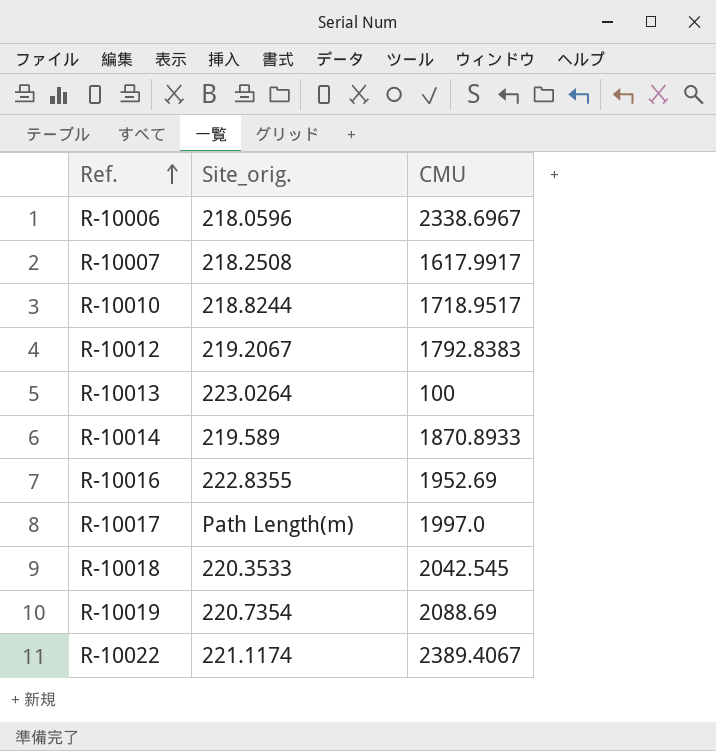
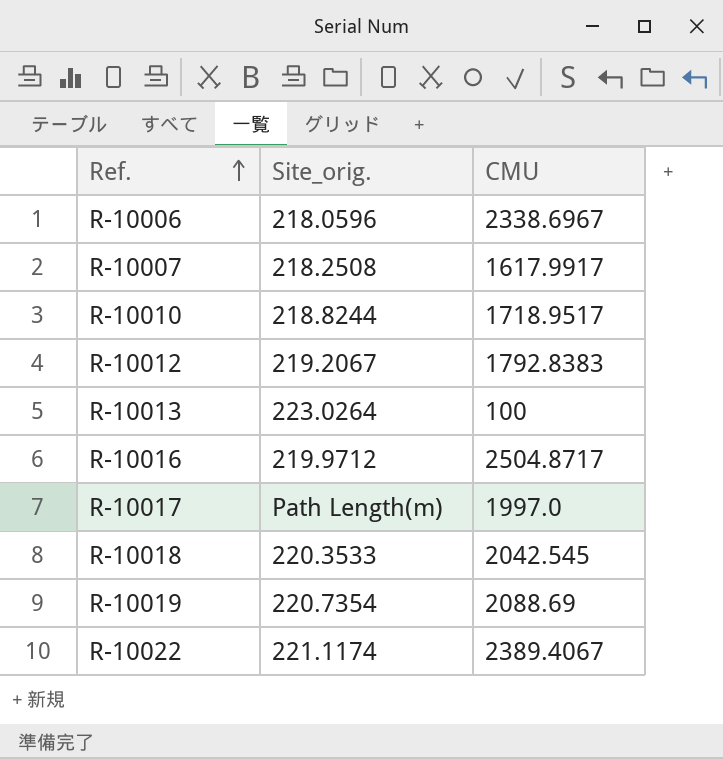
row R-10014: 219.589 | 1870.8933 -> none
R-10016 | Site_orig.: 222.8355 -> 219.9712
R-10016 | CMU: 1952.69 -> 2504.8717

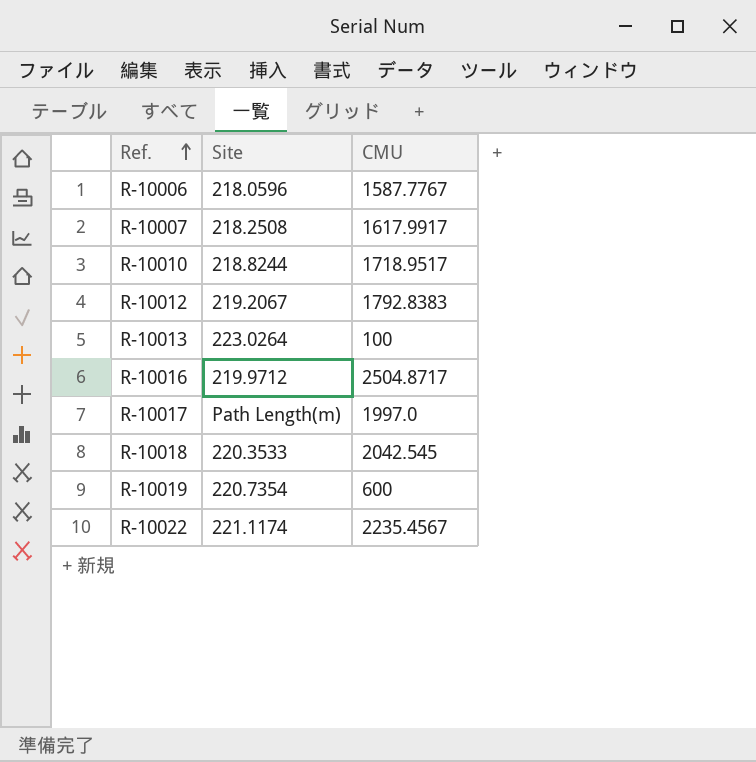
column name: Site_orig. -> Site
R-10006 | CMU: 2338.6967 -> 1587.7767
R-10019 | CMU: 2088.69 -> 600
R-10022 | CMU: 2389.4067 -> 2235.4567

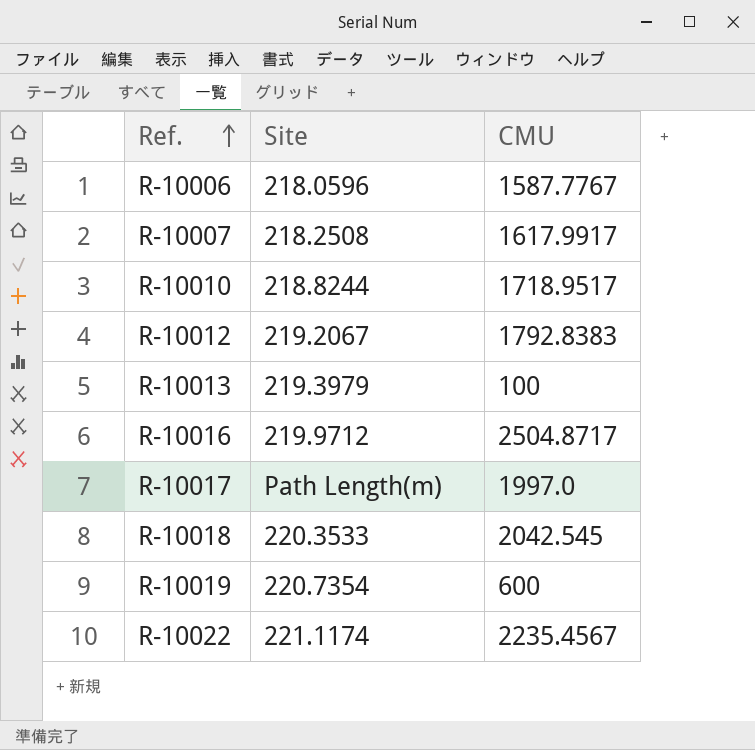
R-10013 | Site: 223.0264 -> 219.3979

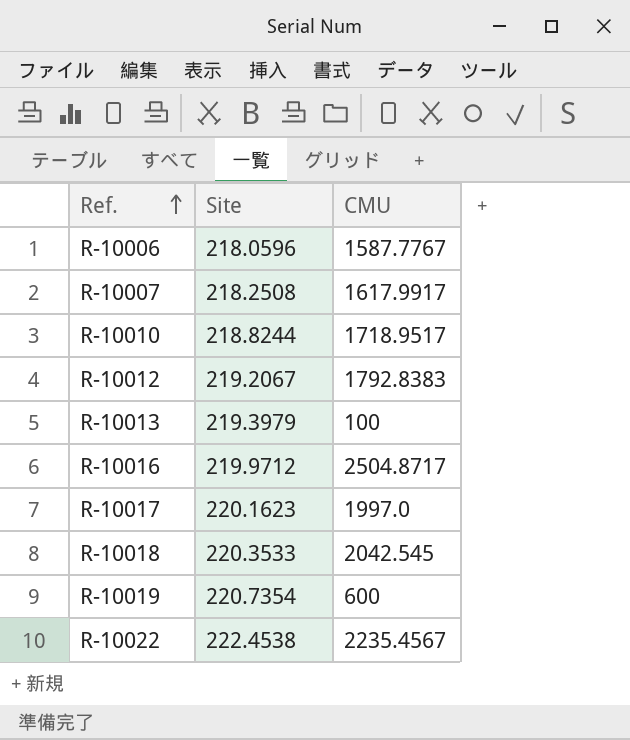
R-10017 | Site: Path Length(m) -> 220.1623
R-10022 | Site: 221.1174 -> 222.4538

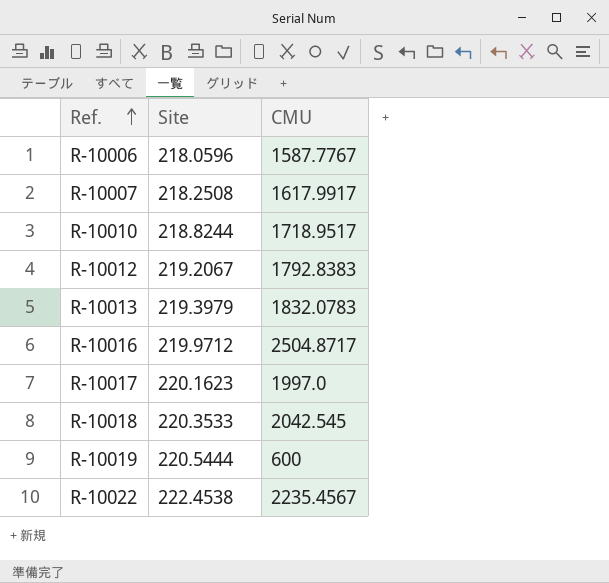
R-10013 | CMU: 100 -> 1832.0783
R-10019 | Site: 220.7354 -> 220.5444

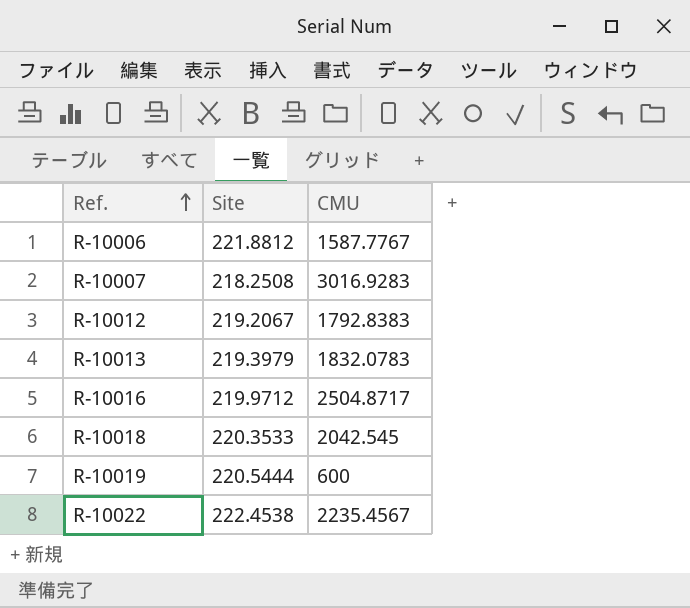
row R-10010: 218.8244 | 1718.9517 -> none
row R-10017: 220.1623 | 1997.0 -> none
R-10006 | Site: 218.0596 -> 221.8812
R-10007 | CMU: 1617.9917 -> 3016.9283

